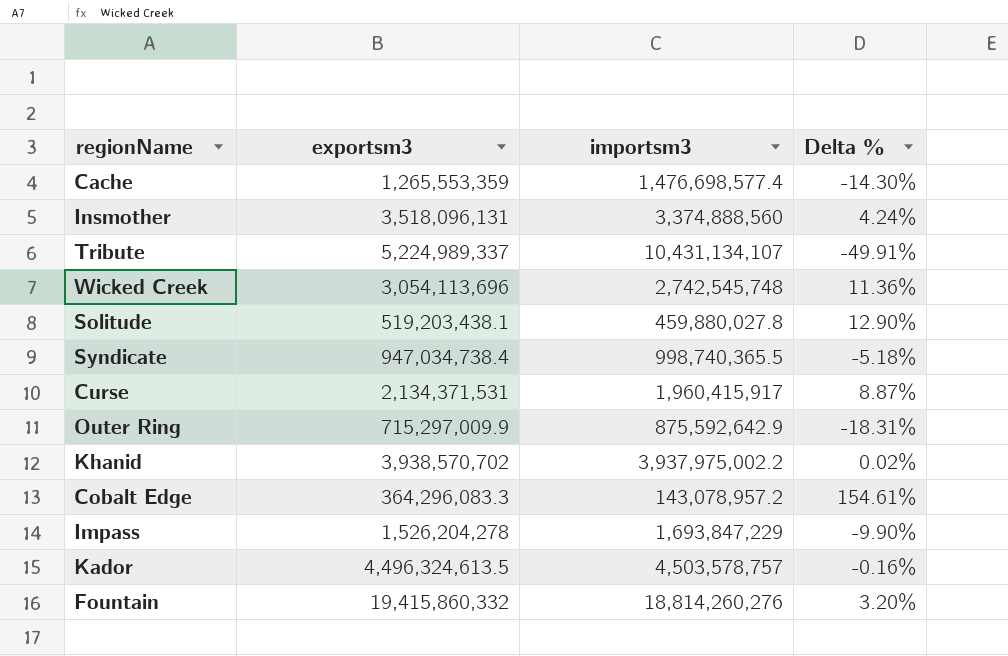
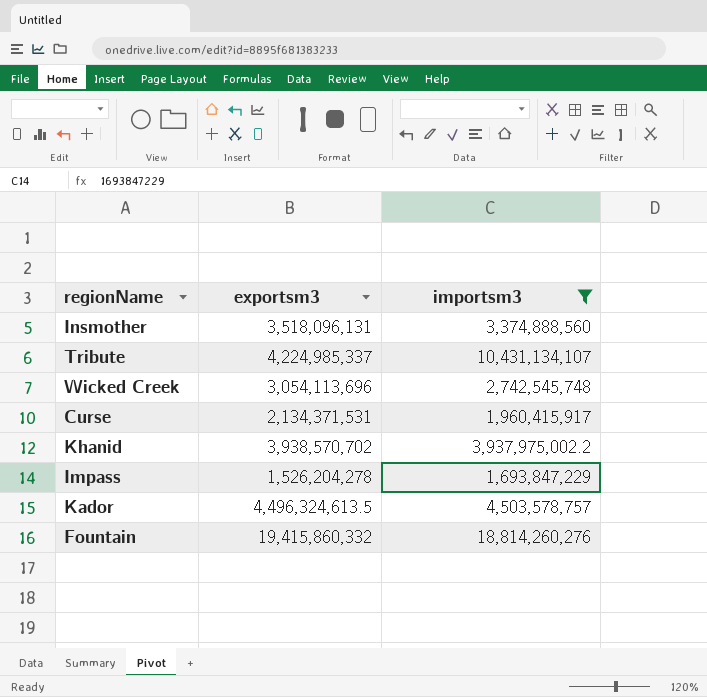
filter: none -> importsm3 >= 1,693,847,229
column Delta % | formula: ([exportsm3] - [importsm3]) / [importsm3] -> none
Tribute | exportsm3: 5,224,989,337 -> 4,224,985,337

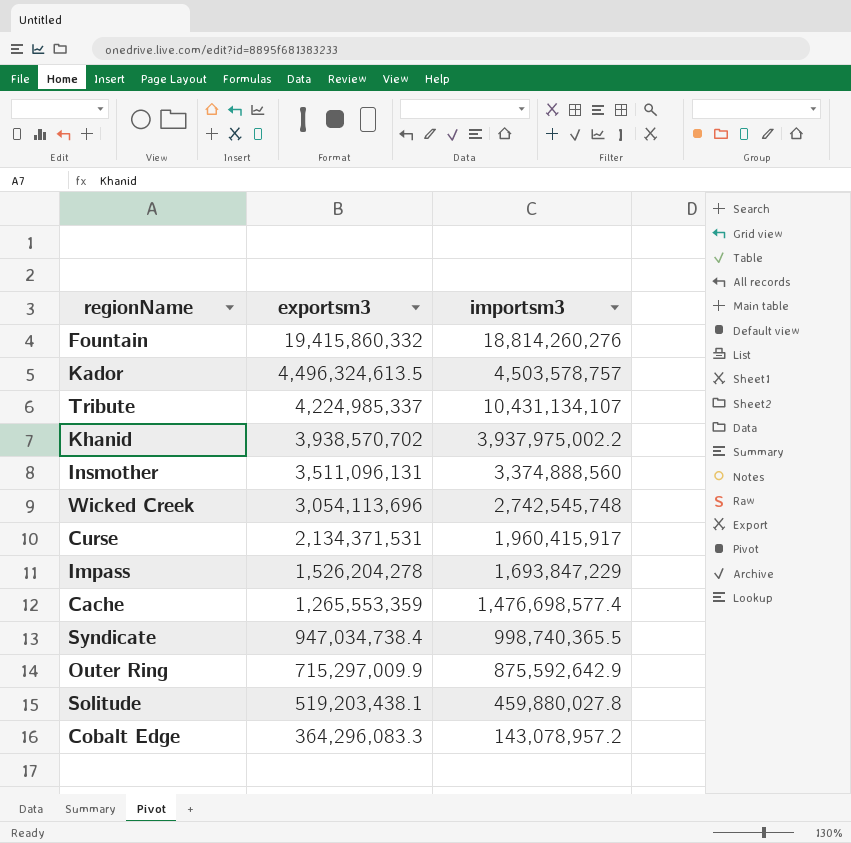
filter: importsm3 >= 1,693,847,229 -> none
row order: none -> exportsm3 descending
Insmother | exportsm3: 3,518,096,131 -> 3,511,096,131

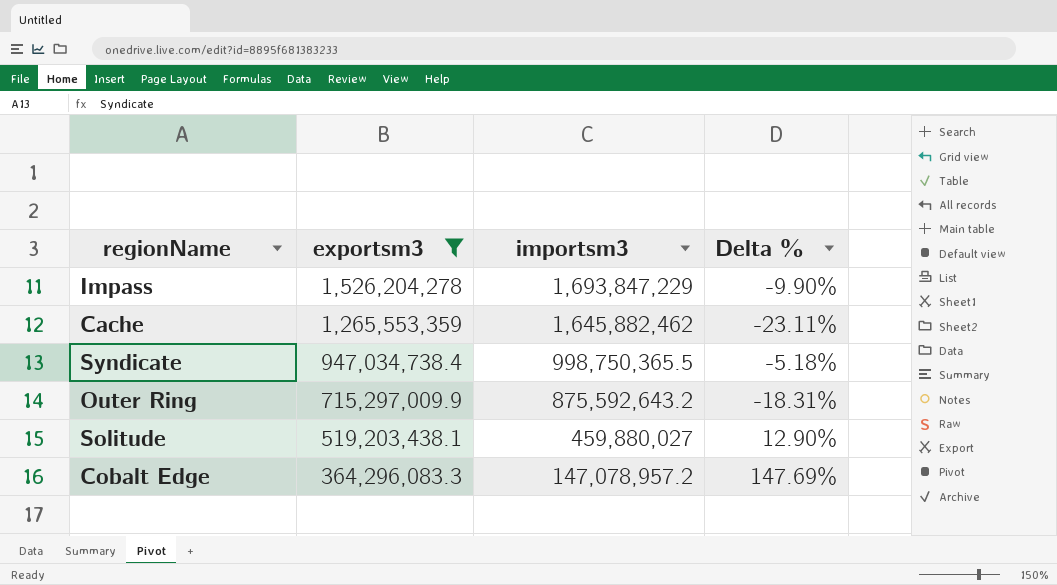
filter: none -> exportsm3 <= 1,526,204,278
column Delta % | formula: none -> ([exportsm3] - [importsm3]) / [importsm3]
Cache | importsm3: 1,476,698,577.4 -> 1,645,882,462
Syndicate | importsm3: 998,740,365.5 -> 998,750,365.5
Outer Ring | importsm3: 875,592,642.9 -> 875,592,643.2
Solitude | importsm3: 459,880,027.8 -> 459,880,027
Cobalt Edge | importsm3: 143,078,957.2 -> 147,078,957.2

